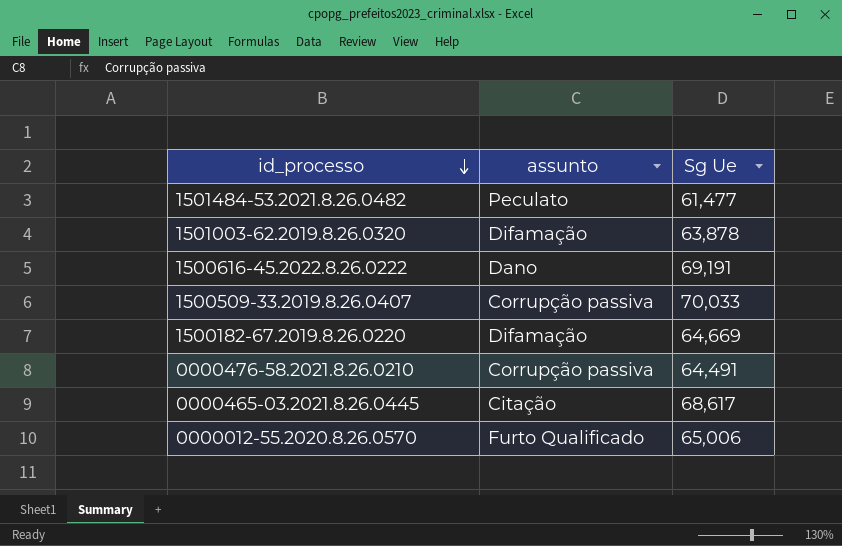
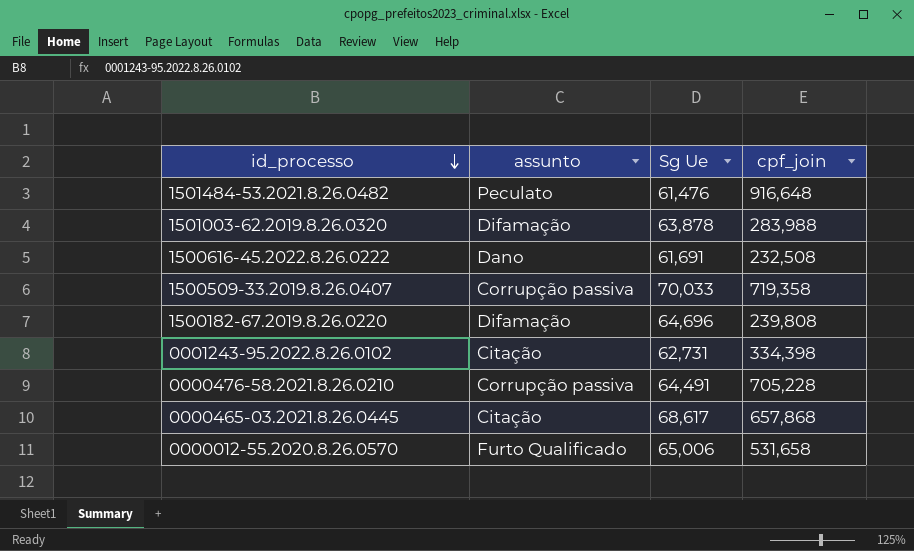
column cpf_join | position: none -> 4
1501484-53.2021.8.26.0482 | Sg Ue: 61,477 -> 61,476
1500616-45.2022.8.26.0222 | Sg Ue: 69,191 -> 61,691
1500182-67.2019.8.26.0220 | Sg Ue: 64,669 -> 64,696
row 0001243-95.2022.8.26.0102: none -> Citação | 62,731 | 334,398

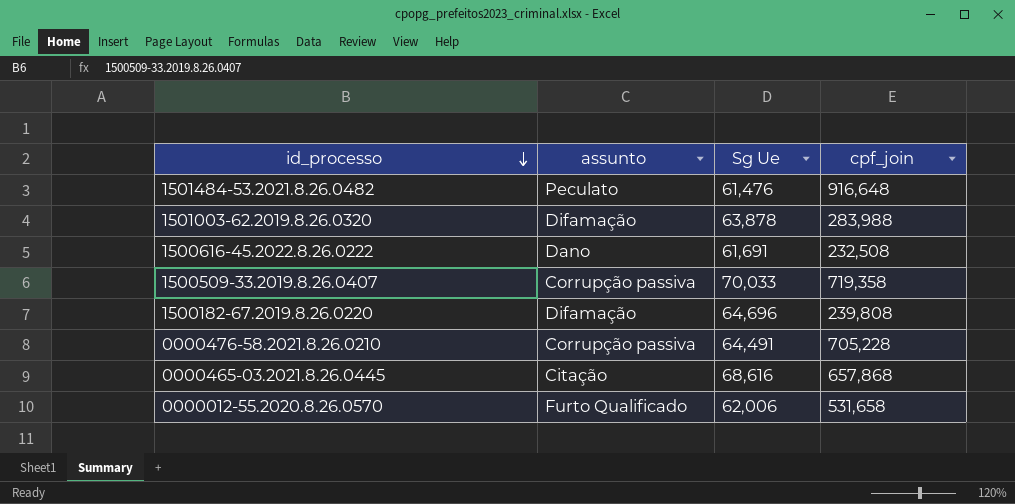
row 0001243-95.2022.8.26.0102: Citação | 62,731 | 334,398 -> none
0000465-03.2021.8.26.0445 | Sg Ue: 68,617 -> 68,616
0000012-55.2020.8.26.0570 | Sg Ue: 65,006 -> 62,006

